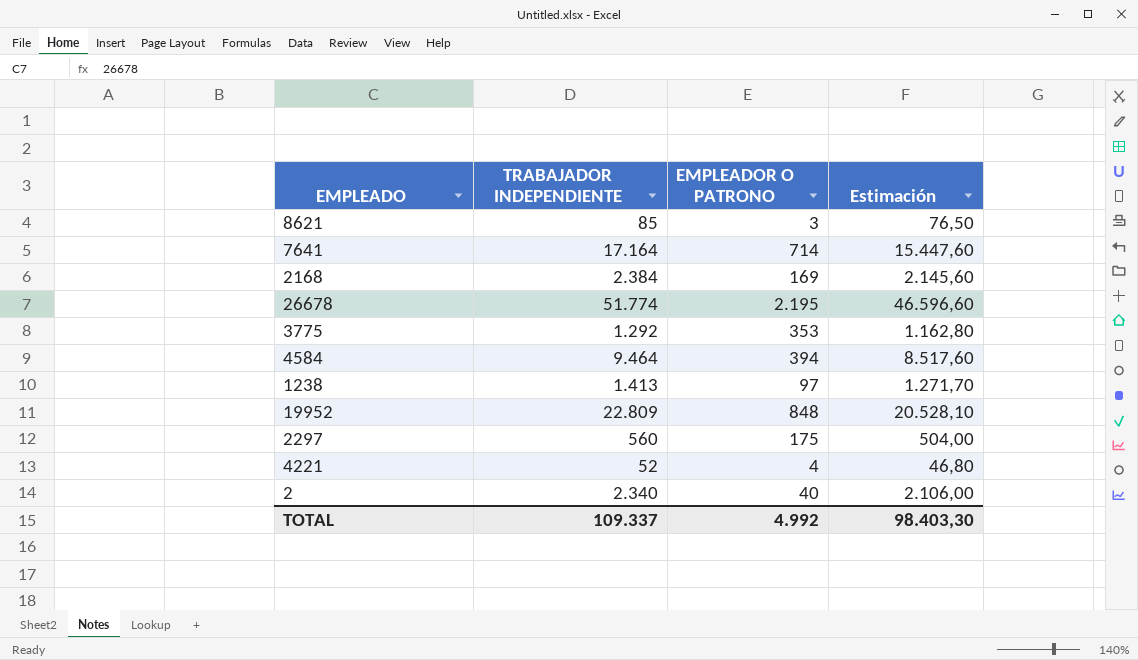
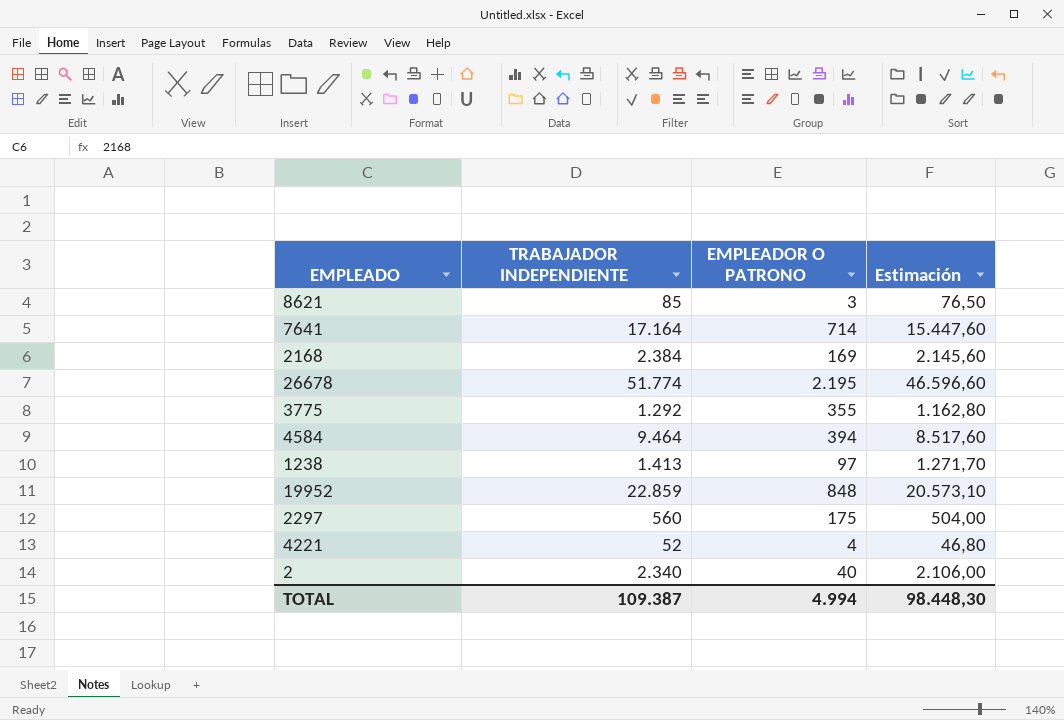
3775 | EMPLEADOR O PATRONO: 353 -> 355
19952 | TRABAJADOR INDEPENDIENTE: 22.809 -> 22.859
19952 | Estimación: 20.528,10 -> 20.573,10
TOTAL | TRABAJADOR INDEPENDIENTE: 109.337 -> 109.387
TOTAL | EMPLEADOR O PATRONO: 4.992 -> 4.994
TOTAL | Estimación: 98.403,30 -> 98.448,30

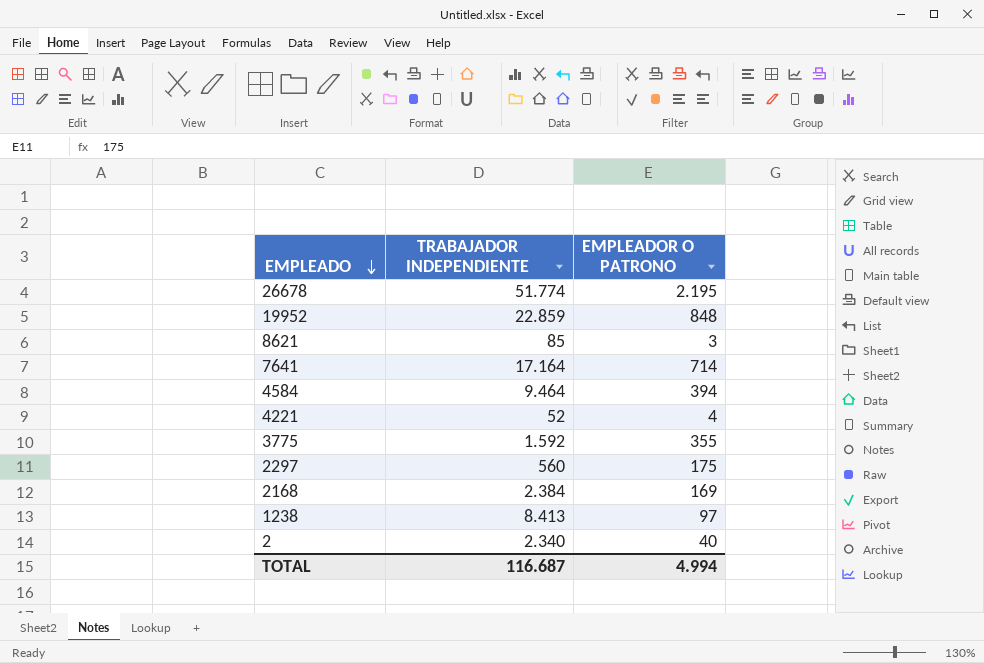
row order: none -> EMPLEADO descending
column Estimación | formula: [TRABAJADOR INDEPENDIENTE] * 0,9 -> none
3775 | TRABAJADOR INDEPENDIENTE: 1.292 -> 1.592
1238 | TRABAJADOR INDEPENDIENTE: 1.413 -> 8.413
TOTAL | TRABAJADOR INDEPENDIENTE: 109.387 -> 116.687

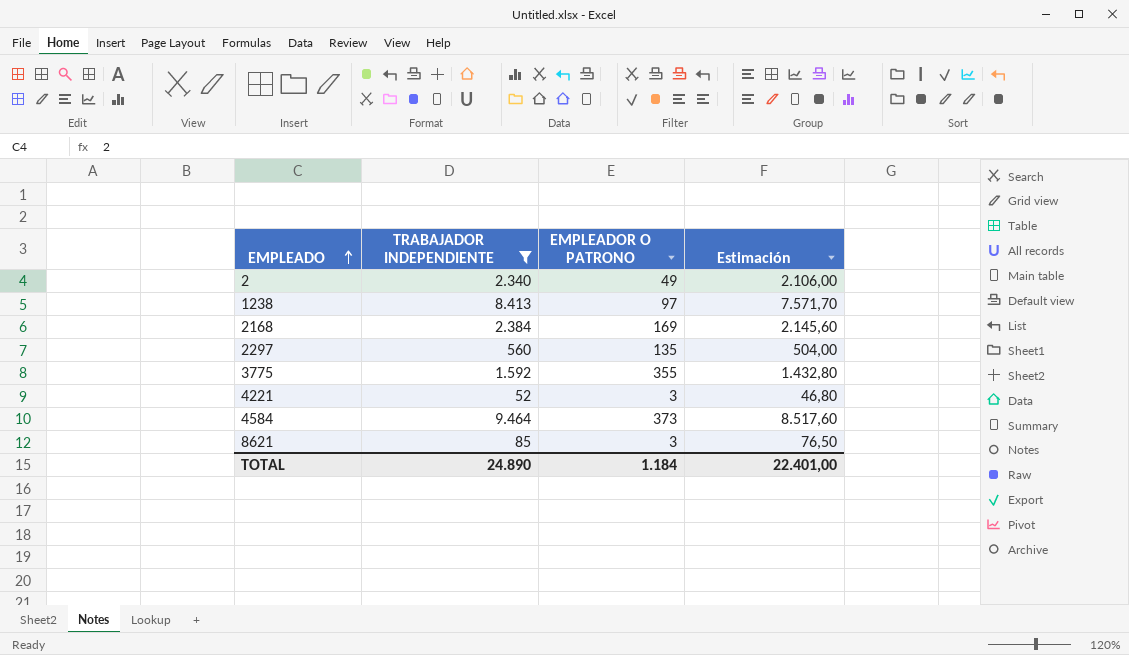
filter: none -> TRABAJADOR INDEPENDIENTE <= 9.464
row order: EMPLEADO descending -> EMPLEADO ascending
column Estimación | formula: none -> [TRABAJADOR INDEPENDIENTE] * 0,9
2 | EMPLEADOR O PATRONO: 40 -> 49
2297 | EMPLEADOR O PATRONO: 175 -> 135
4221 | EMPLEADOR O PATRONO: 4 -> 3
4584 | EMPLEADOR O PATRONO: 394 -> 373
TOTAL | TRABAJADOR INDEPENDIENTE: 116.687 -> 24.890
TOTAL | EMPLEADOR O PATRONO: 4.994 -> 1.184

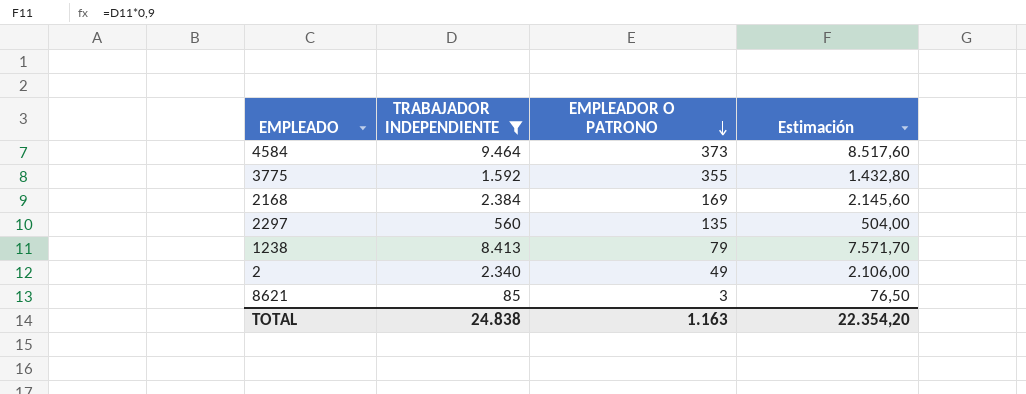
row order: EMPLEADO ascending -> EMPLEADOR O PATRONO descending
row 4221: 52 | 3 | 46,80 -> none
1238 | EMPLEADOR O PATRONO: 97 -> 79
TOTAL | TRABAJADOR INDEPENDIENTE: 24.890 -> 24.838
TOTAL | EMPLEADOR O PATRONO: 1.184 -> 1.163
TOTAL | Estimación: 22.401,00 -> 22.354,20

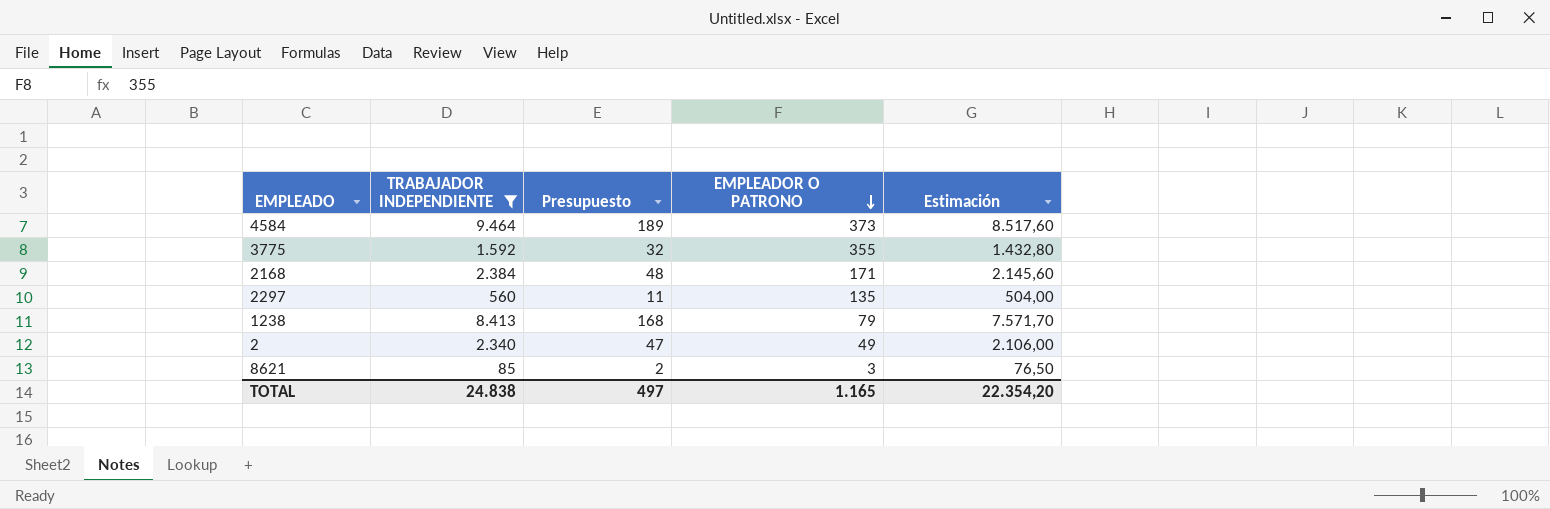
column Presupuesto | formula: none -> [TRABAJADOR INDEPENDIENTE] * 0,02
2168 | EMPLEADOR O PATRONO: 169 -> 171
TOTAL | EMPLEADOR O PATRONO: 1.163 -> 1.165

